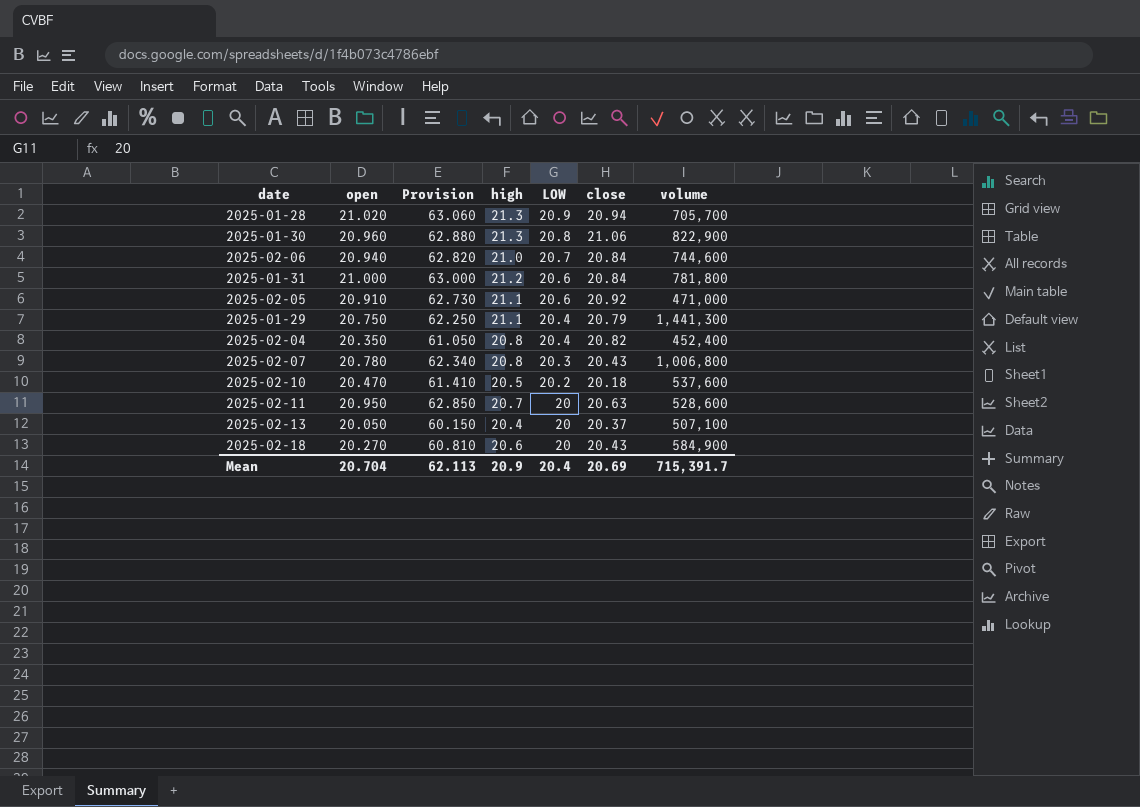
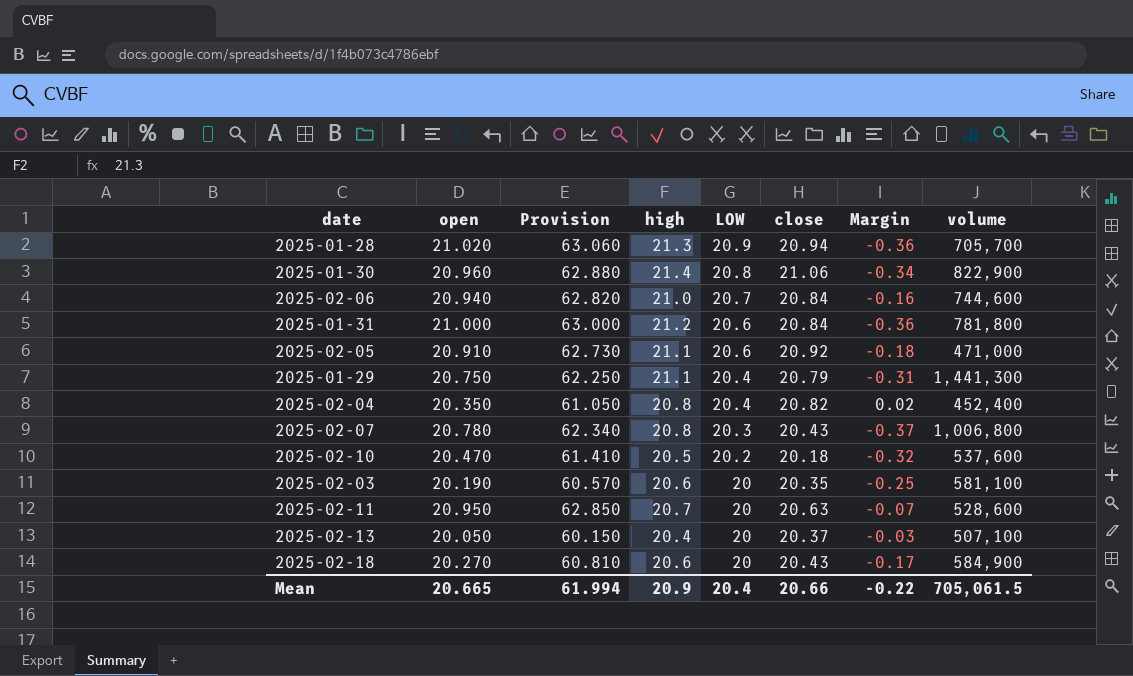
column Margin | formula: none -> [close] - [high]
2025-01-30 | high: 21.3 -> 21.4
row 2025-02-03: none -> 20.190 | 60.570 | 20.6 | 20 | 20.35 | -0.25 | 581,100
Mean | open: 20.704 -> 20.665
Mean | Provision: 62.113 -> 61.994
Mean | close: 20.69 -> 20.66
Mean | volume: 715,391.7 -> 705,061.5

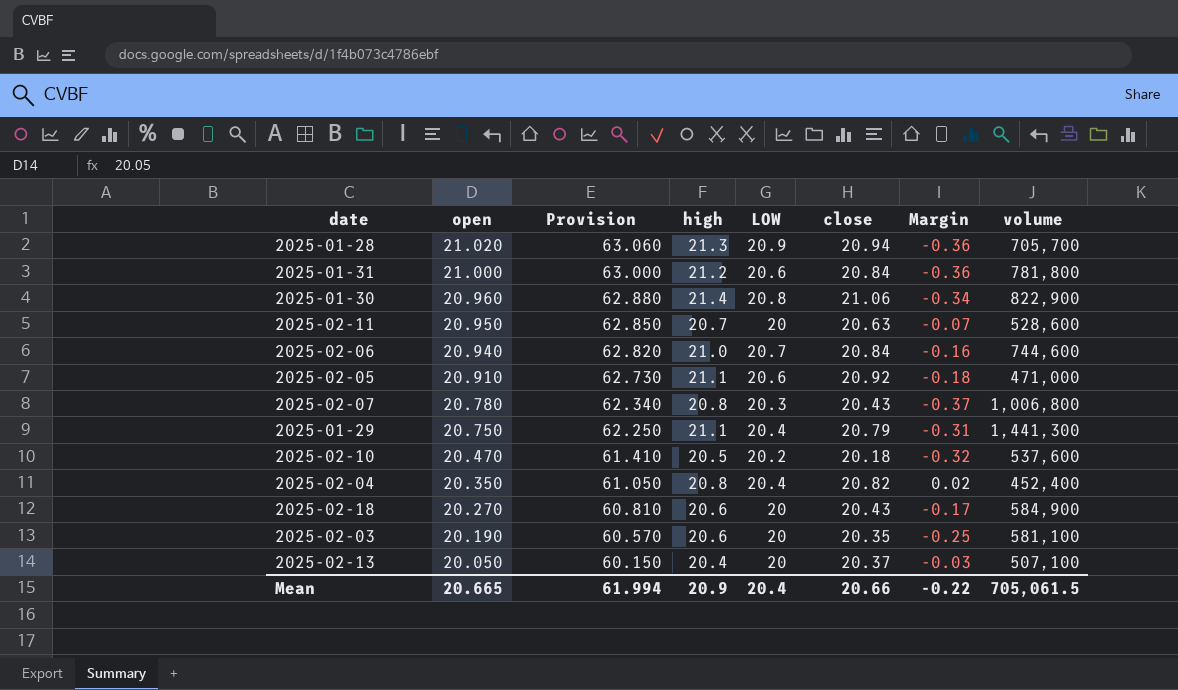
row order: LOW descending -> open descending

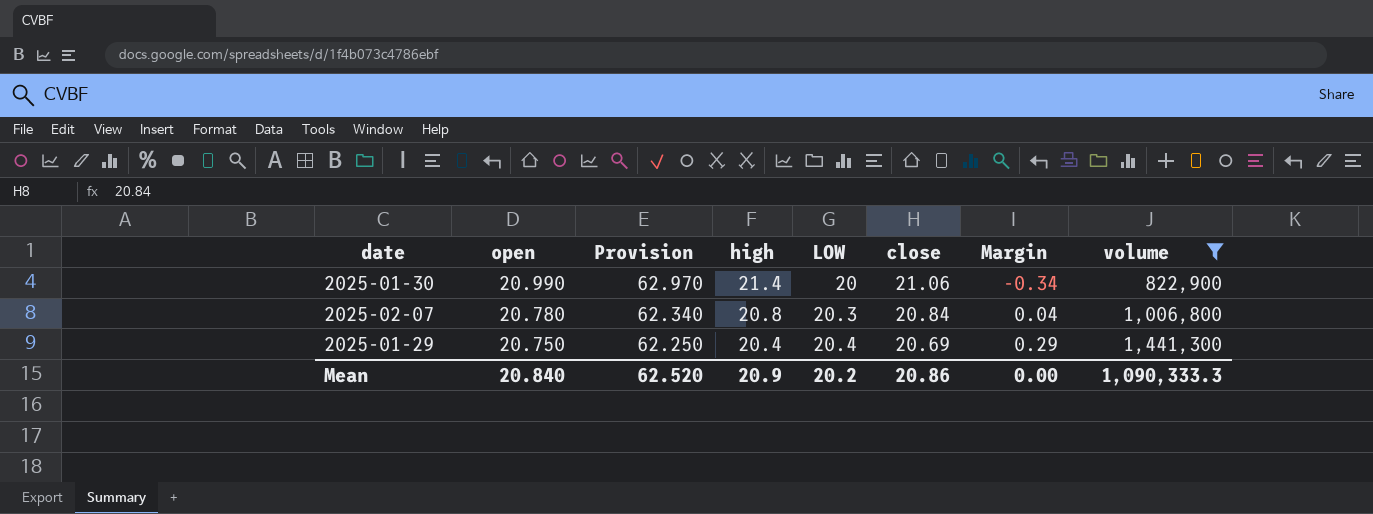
filter: none -> volume >= 822,900
2025-01-30 | open: 20.960 -> 20.990
2025-01-30 | Provision: 62.880 -> 62.970
2025-01-30 | LOW: 20.8 -> 20
2025-02-07 | close: 20.43 -> 20.84
2025-02-07 | Margin: -0.37 -> 0.04
2025-01-29 | high: 21.1 -> 20.4
2025-01-29 | close: 20.79 -> 20.69
2025-01-29 | Margin: -0.31 -> 0.29
Mean | open: 20.665 -> 20.840
Mean | Provision: 61.994 -> 62.520
Mean | LOW: 20.4 -> 20.2
Mean | close: 20.66 -> 20.86
Mean | Margin: -0.22 -> 0.00
Mean | volume: 705,061.5 -> 1,090,333.3

